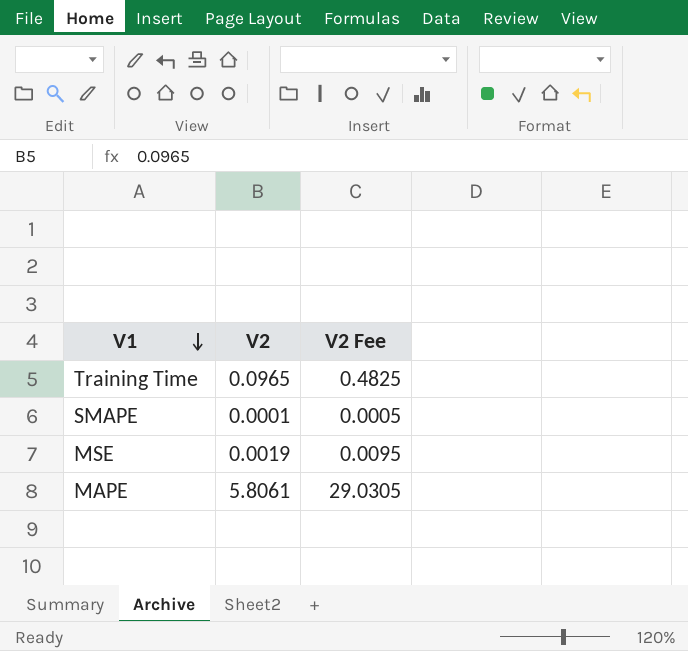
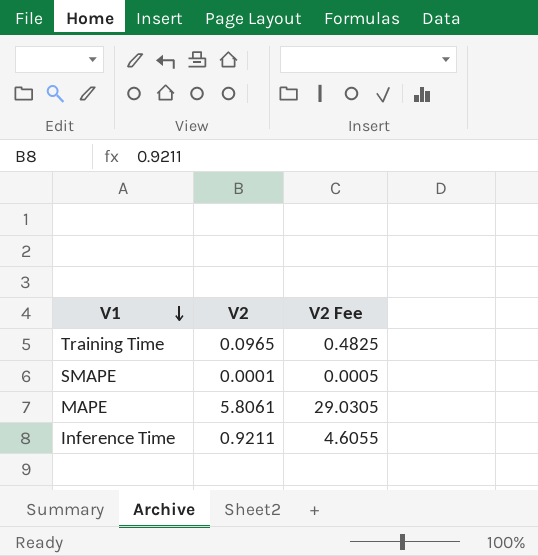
row MSE: 0.0019 | 0.0095 -> none
row Inference Time: none -> 0.9211 | 4.6055

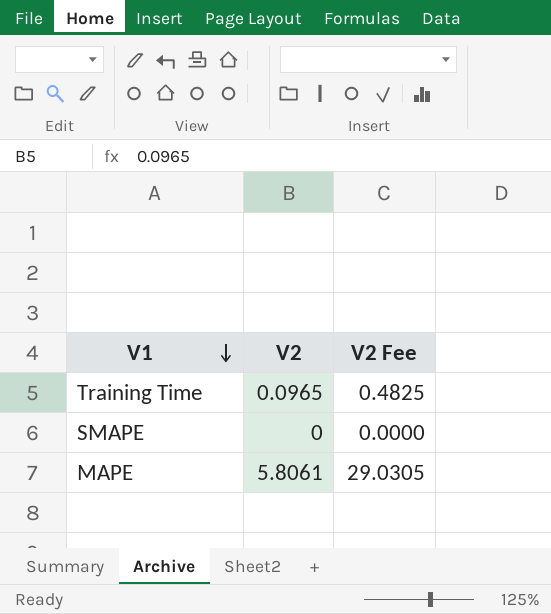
row Inference Time: 0.9211 | 4.6055 -> none
SMAPE | V2: 0.0001 -> 0
SMAPE | V2 Fee: 0.0005 -> 0.0000

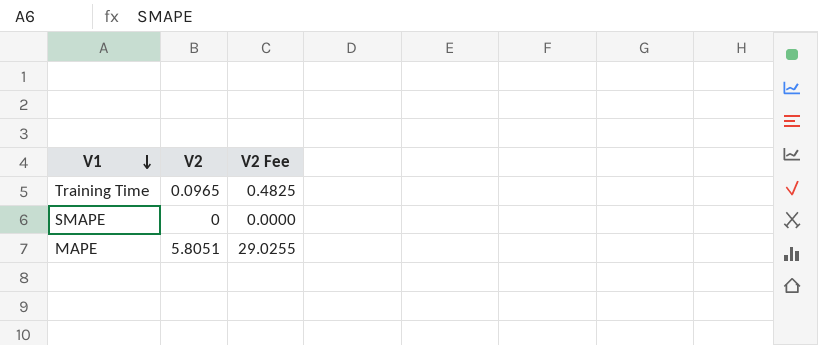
MAPE | V2: 5.8061 -> 5.8051
MAPE | V2 Fee: 29.0305 -> 29.0255

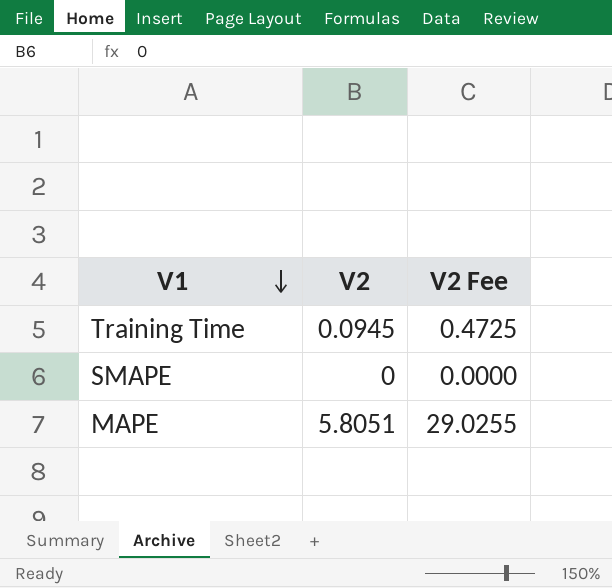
Training Time | V2: 0.0965 -> 0.0945
Training Time | V2 Fee: 0.4825 -> 0.4725

